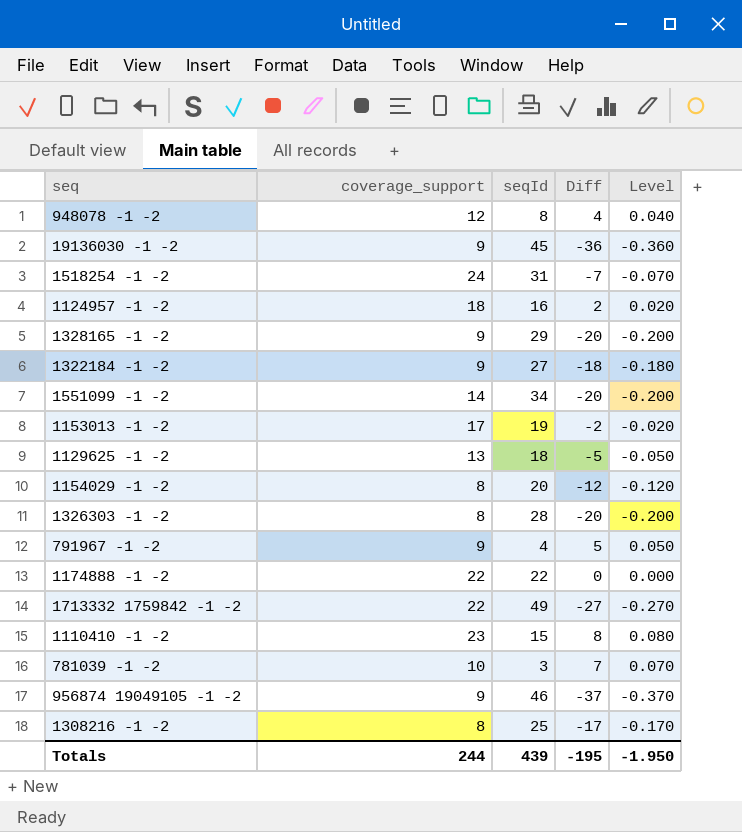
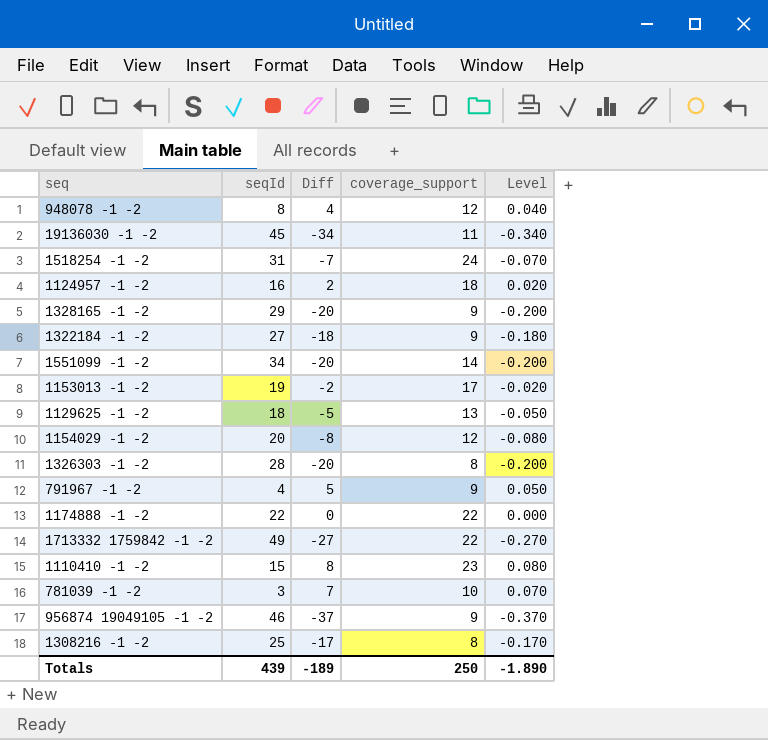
column coverage_support | position: 2 -> 4
19136030 -1 -2 | Diff: -36 -> -34
19136030 -1 -2 | coverage_support: 9 -> 11
19136030 -1 -2 | Level: -0.360 -> -0.340
1154029 -1 -2 | Diff: -12 -> -8
1154029 -1 -2 | coverage_support: 8 -> 12
1154029 -1 -2 | Level: -0.120 -> -0.080
Totals | Diff: -195 -> -189
Totals | coverage_support: 244 -> 250
Totals | Level: -1.950 -> -1.890

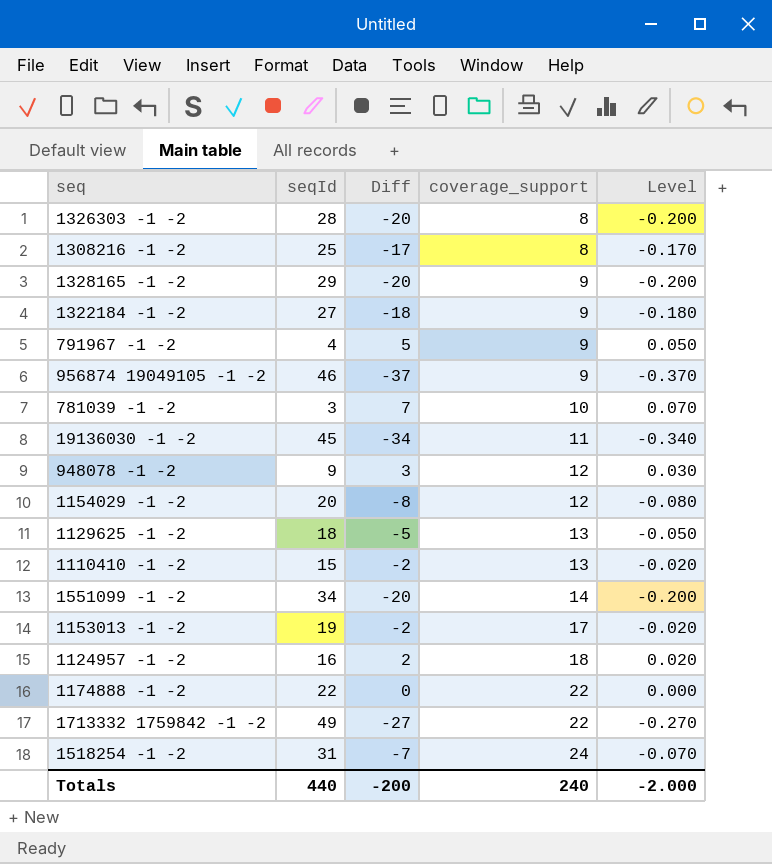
row order: none -> coverage_support ascending
948078 -1 -2 | seqId: 8 -> 9
948078 -1 -2 | Diff: 4 -> 3
948078 -1 -2 | Level: 0.040 -> 0.030
1110410 -1 -2 | Diff: 8 -> -2
1110410 -1 -2 | coverage_support: 23 -> 13
1110410 -1 -2 | Level: 0.080 -> -0.020
Totals | seqId: 439 -> 440
Totals | Diff: -189 -> -200
Totals | coverage_support: 250 -> 240
Totals | Level: -1.890 -> -2.000

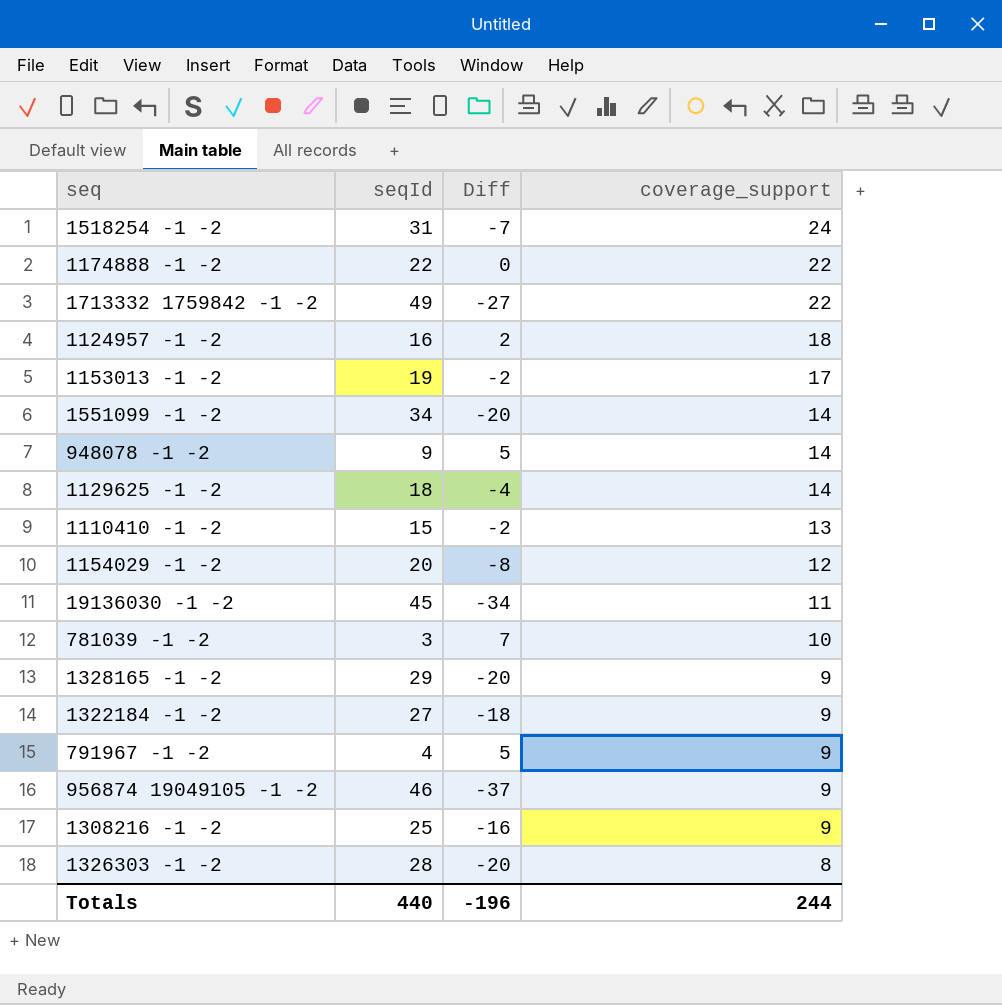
row order: coverage_support ascending -> coverage_support descending
column Level | formula: [Diff] * 0.01 -> none
948078 -1 -2 | Diff: 3 -> 5
948078 -1 -2 | coverage_support: 12 -> 14
1129625 -1 -2 | Diff: -5 -> -4
1129625 -1 -2 | coverage_support: 13 -> 14
1308216 -1 -2 | Diff: -17 -> -16
1308216 -1 -2 | coverage_support: 8 -> 9
Totals | Diff: -200 -> -196
Totals | coverage_support: 240 -> 244

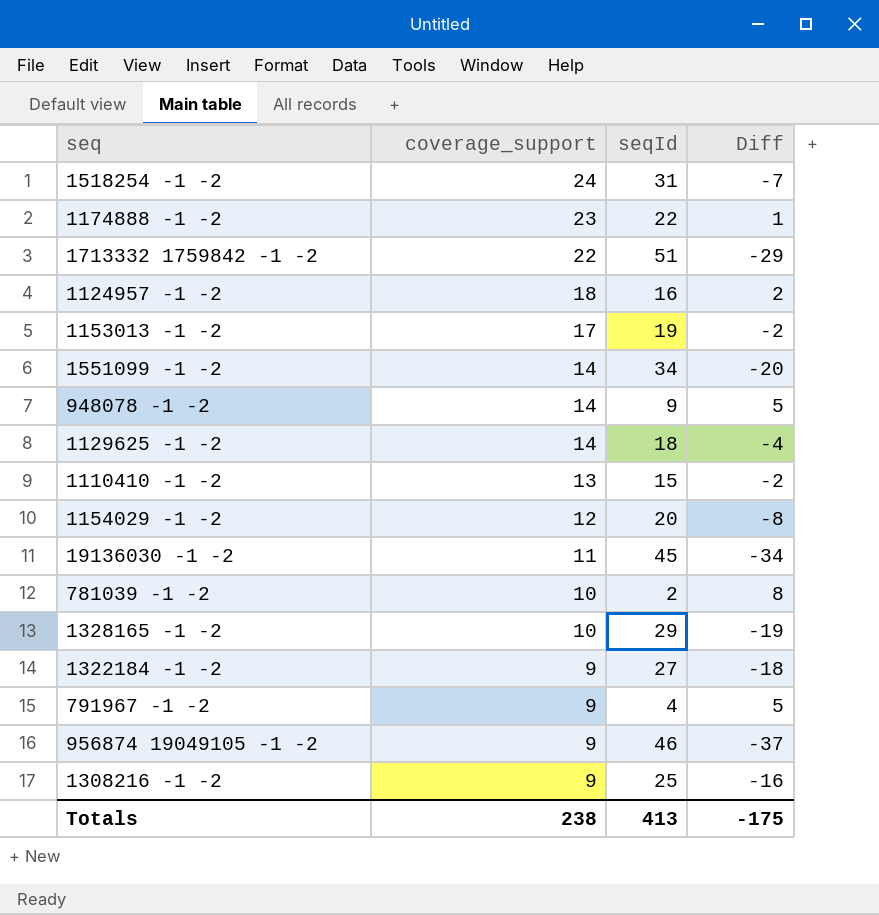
column coverage_support | position: 4 -> 2
row 1326303 -1 -2: 28 | -20 | 8 -> none
1174888 -1 -2 | coverage_support: 22 -> 23
1174888 -1 -2 | Diff: 0 -> 1
1713332 1759842 -1 -2 | seqId: 49 -> 51
1713332 1759842 -1 -2 | Diff: -27 -> -29
781039 -1 -2 | seqId: 3 -> 2
781039 -1 -2 | Diff: 7 -> 8
1328165 -1 -2 | coverage_support: 9 -> 10
1328165 -1 -2 | Diff: -20 -> -19
Totals | coverage_support: 244 -> 238
Totals | seqId: 440 -> 413
Totals | Diff: -196 -> -175

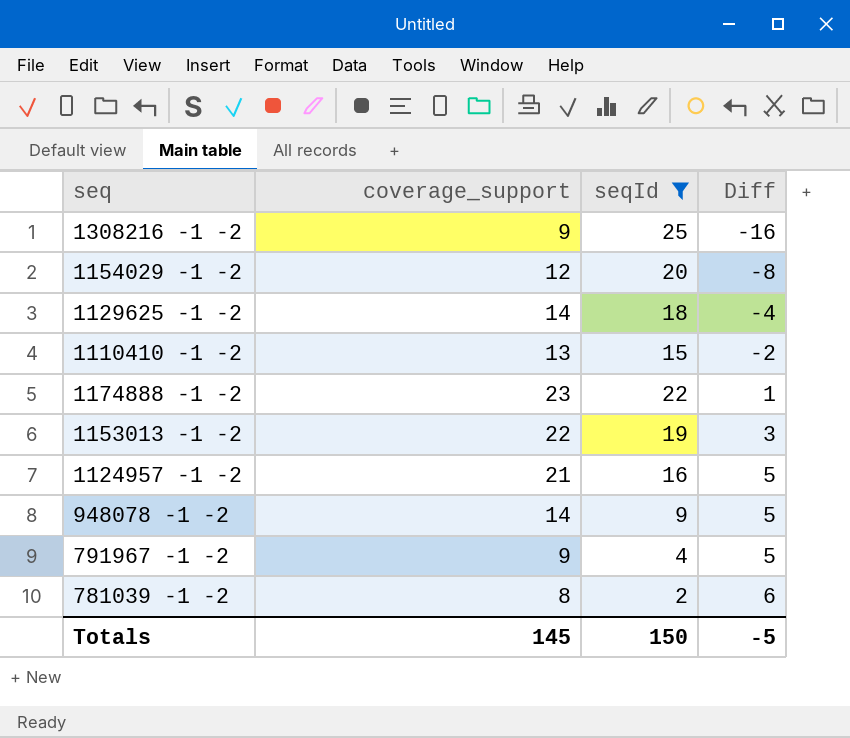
filter: none -> seqId <= 25
row order: coverage_support descending -> Diff ascending
1153013 -1 -2 | coverage_support: 17 -> 22
1153013 -1 -2 | Diff: -2 -> 3
1124957 -1 -2 | coverage_support: 18 -> 21
1124957 -1 -2 | Diff: 2 -> 5
781039 -1 -2 | coverage_support: 10 -> 8
781039 -1 -2 | Diff: 8 -> 6
Totals | coverage_support: 238 -> 145
Totals | seqId: 413 -> 150
Totals | Diff: -175 -> -5

